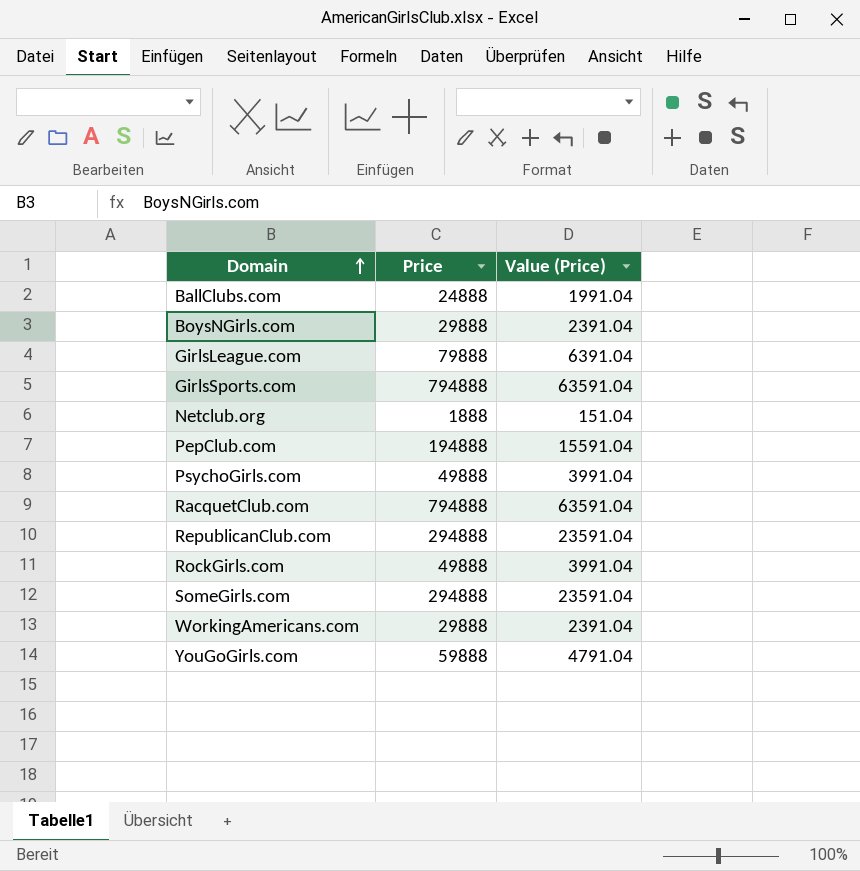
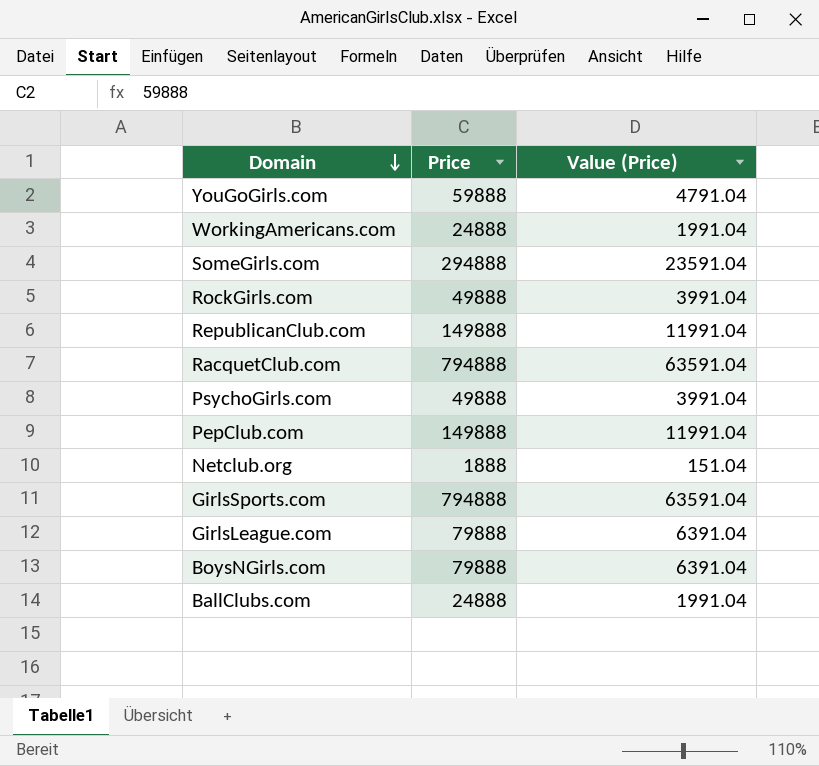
row order: Domain ascending -> Domain descending
WorkingAmericans.com | Price: 29888 -> 24888
WorkingAmericans.com | Value (Price): 2391.04 -> 1991.04
RepublicanClub.com | Price: 294888 -> 149888
RepublicanClub.com | Value (Price): 23591.04 -> 11991.04
PepClub.com | Price: 194888 -> 149888
PepClub.com | Value (Price): 15591.04 -> 11991.04
BoysNGirls.com | Price: 29888 -> 79888
BoysNGirls.com | Value (Price): 2391.04 -> 6391.04

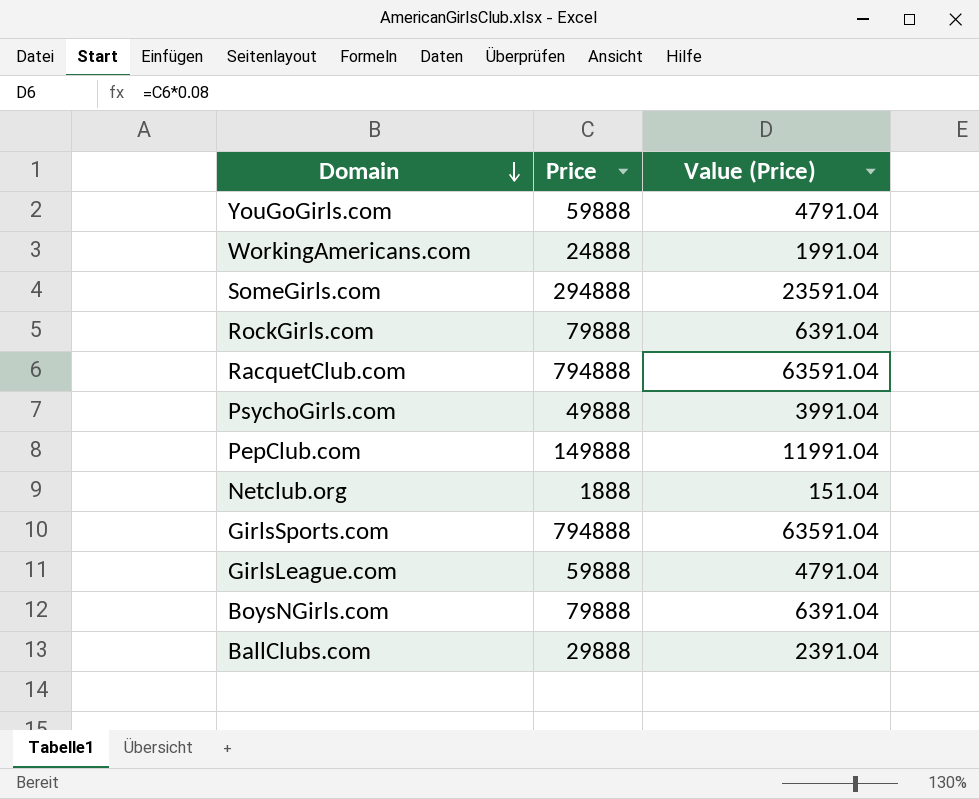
row RepublicanClub.com: 149888 | 11991.04 -> none
RockGirls.com | Price: 49888 -> 79888
RockGirls.com | Value (Price): 3991.04 -> 6391.04
GirlsLeague.com | Price: 79888 -> 59888
GirlsLeague.com | Value (Price): 6391.04 -> 4791.04
BallClubs.com | Price: 24888 -> 29888
BallClubs.com | Value (Price): 1991.04 -> 2391.04

